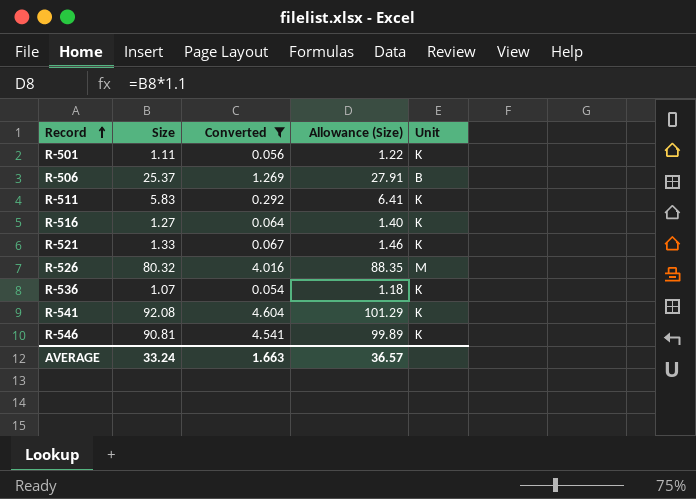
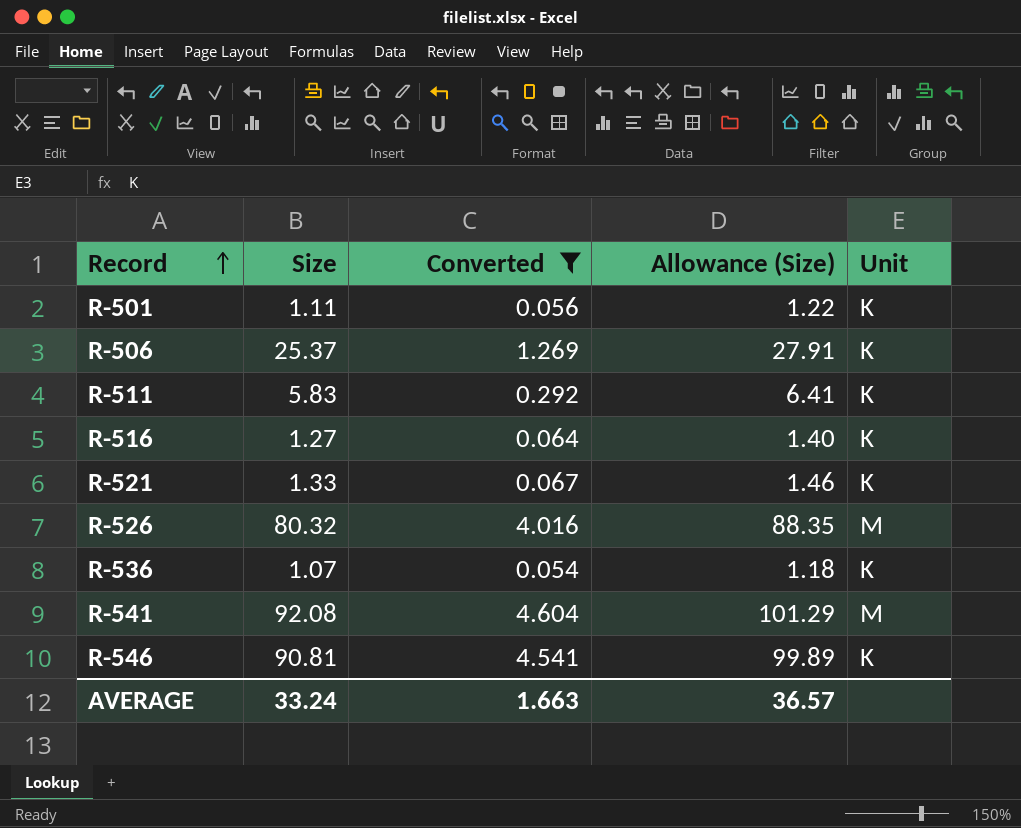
R-506 | Unit: B -> K
R-541 | Unit: K -> M

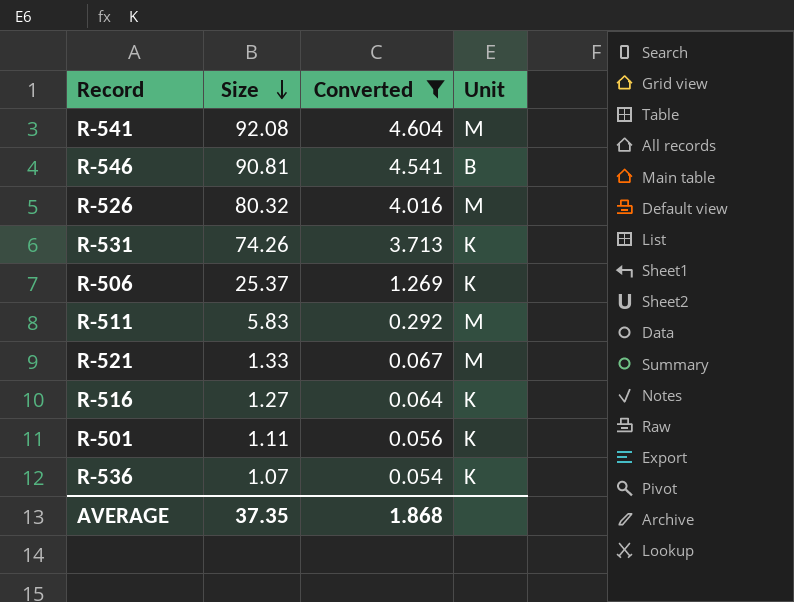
row order: Record ascending -> Size descending
column Allowance (Size) | formula: [Size] * 1.1 -> none
R-546 | Unit: K -> B
row R-531: none -> 74.26 | 3.713 | K
R-511 | Unit: K -> M
R-521 | Unit: K -> M
AVERAGE | Size: 33.24 -> 37.35
AVERAGE | Converted: 1.663 -> 1.868

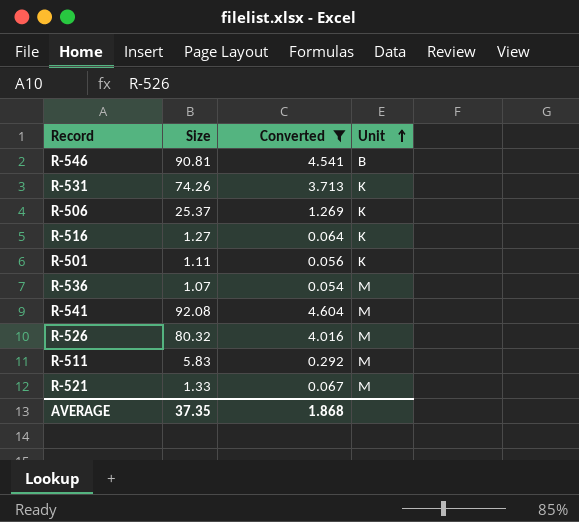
row order: Size descending -> Unit ascending
R-536 | Unit: K -> M

